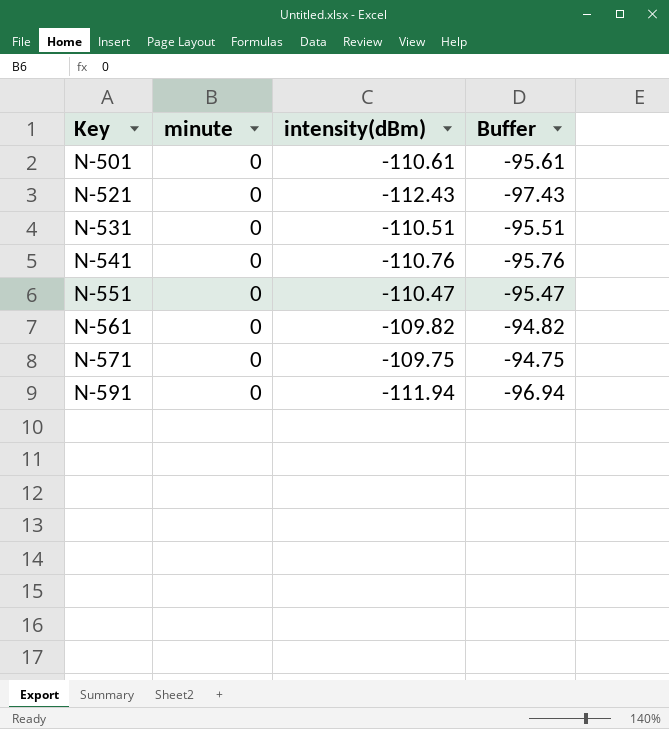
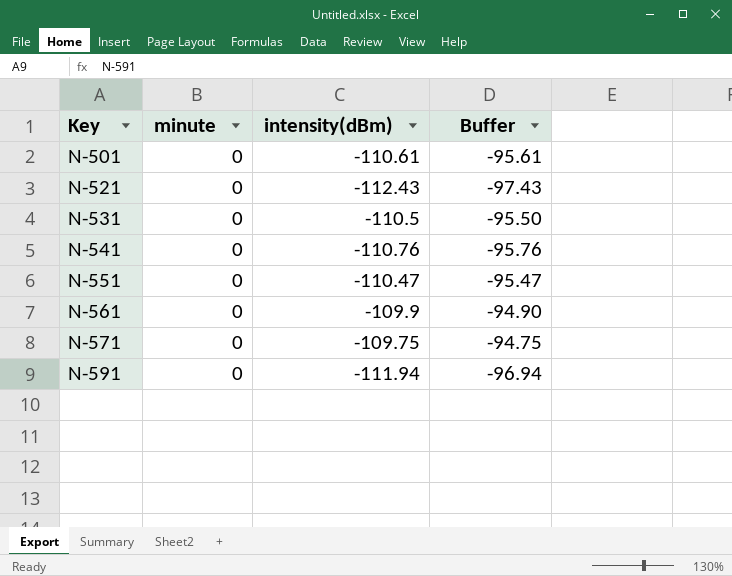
N-531 | intensity(dBm): -110.51 -> -110.5
N-531 | Buffer: -95.51 -> -95.50
N-561 | intensity(dBm): -109.82 -> -109.9
N-561 | Buffer: -94.82 -> -94.90

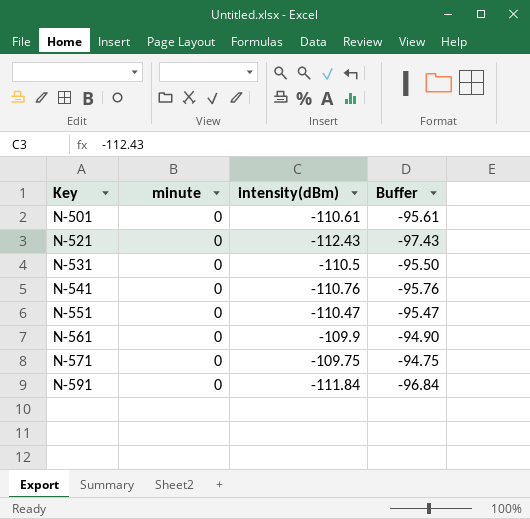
N-591 | intensity(dBm): -111.94 -> -111.84
N-591 | Buffer: -96.94 -> -96.84

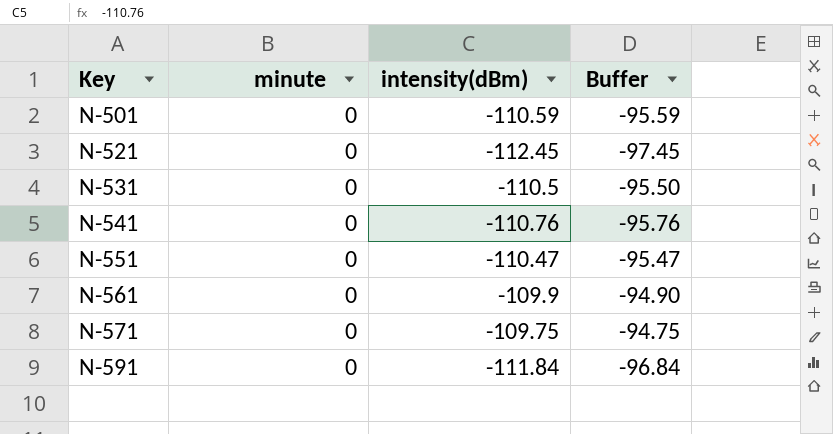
N-501 | intensity(dBm): -110.61 -> -110.59
N-501 | Buffer: -95.61 -> -95.59
N-521 | intensity(dBm): -112.43 -> -112.45
N-521 | Buffer: -97.43 -> -97.45

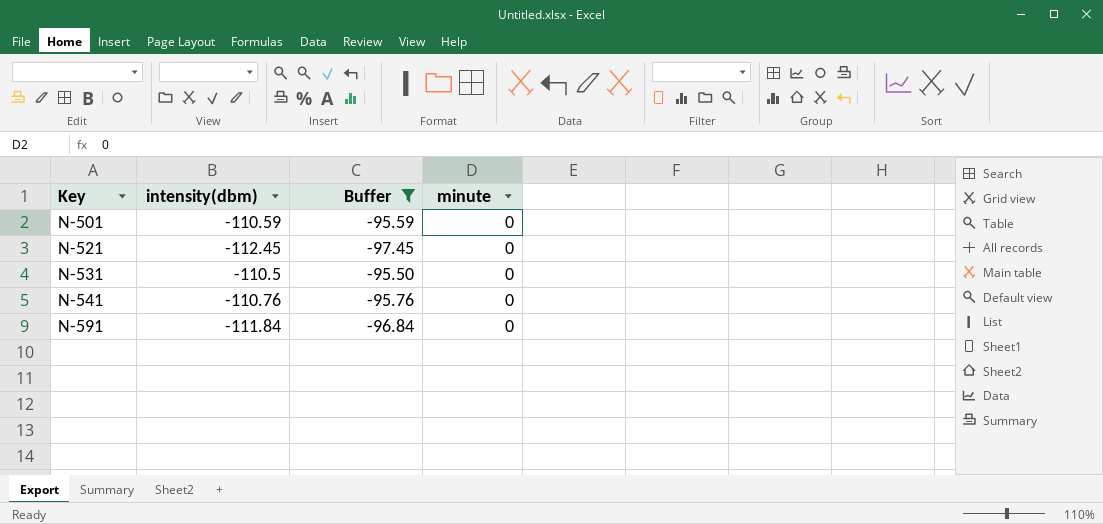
filter: none -> Buffer <= -95.50
column name: intensity(dBm) -> intensity(dbm)
column minute | position: 2 -> 4

